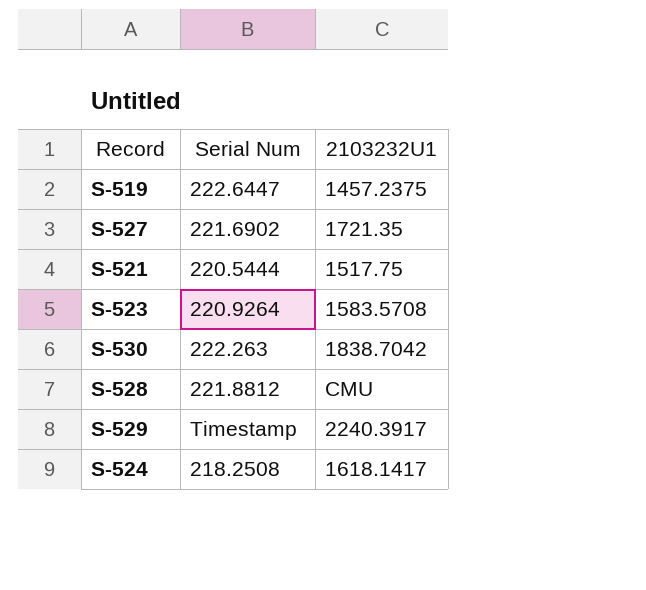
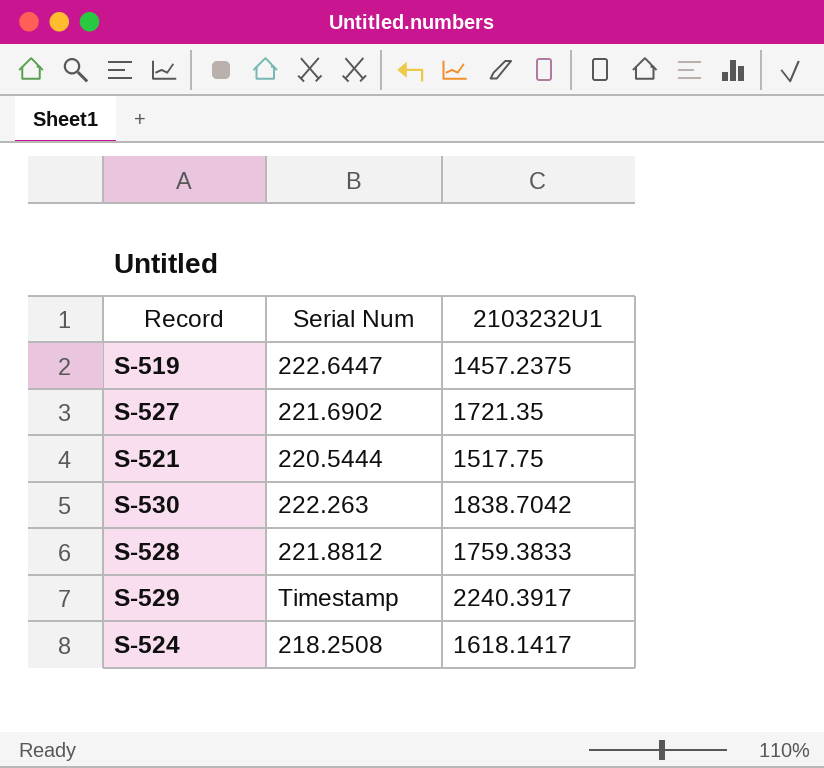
row S-523: 220.9264 | 1583.5708 -> none
S-528 | 2103232U1: CMU -> 1759.3833

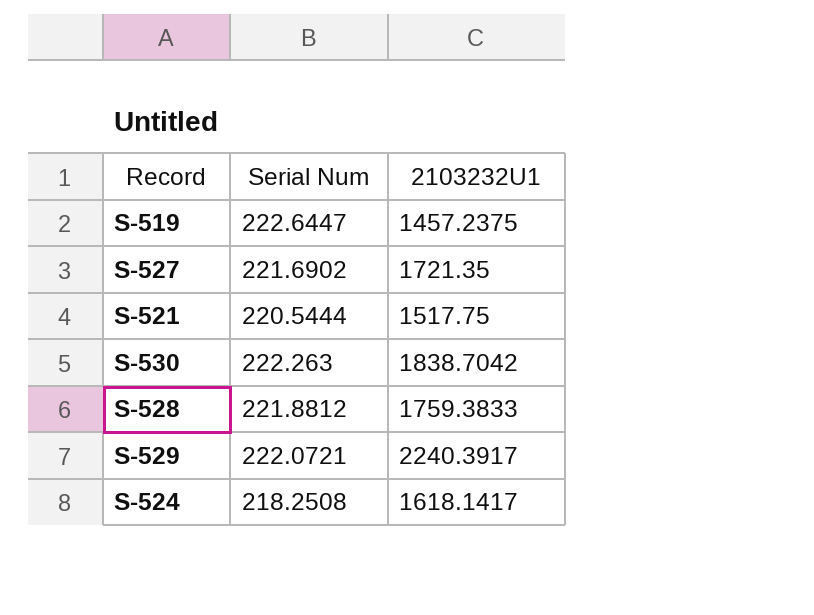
S-529 | Serial Num: Timestamp -> 222.0721

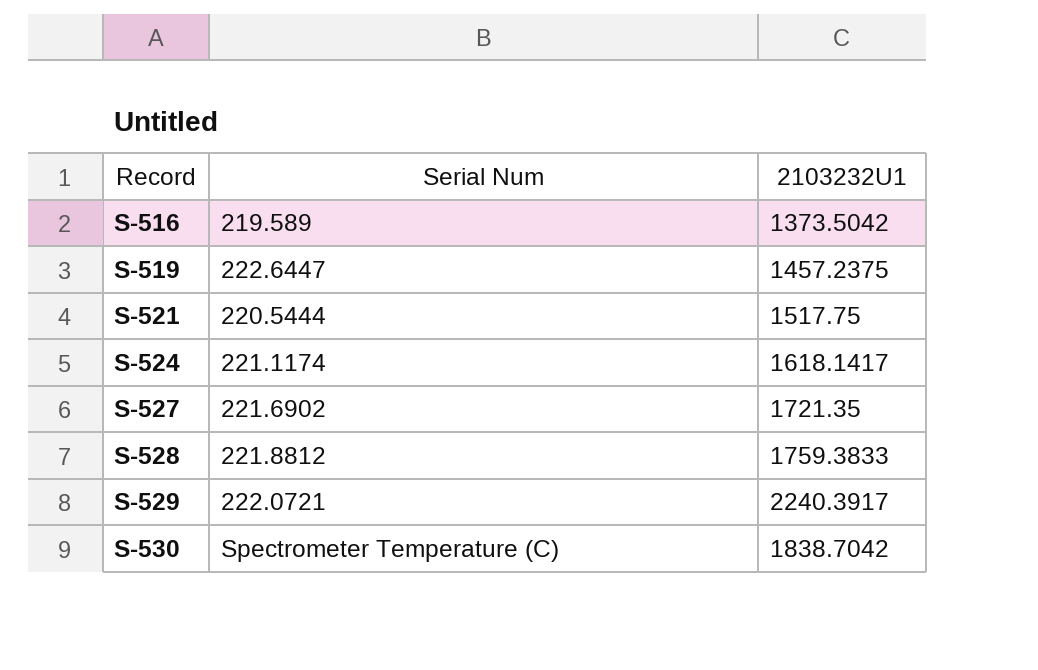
row order: none -> Record ascending
row S-516: none -> 219.589 | 1373.5042
S-524 | Serial Num: 218.2508 -> 221.1174
S-530 | Serial Num: 222.263 -> Spectrometer Temperature (C)

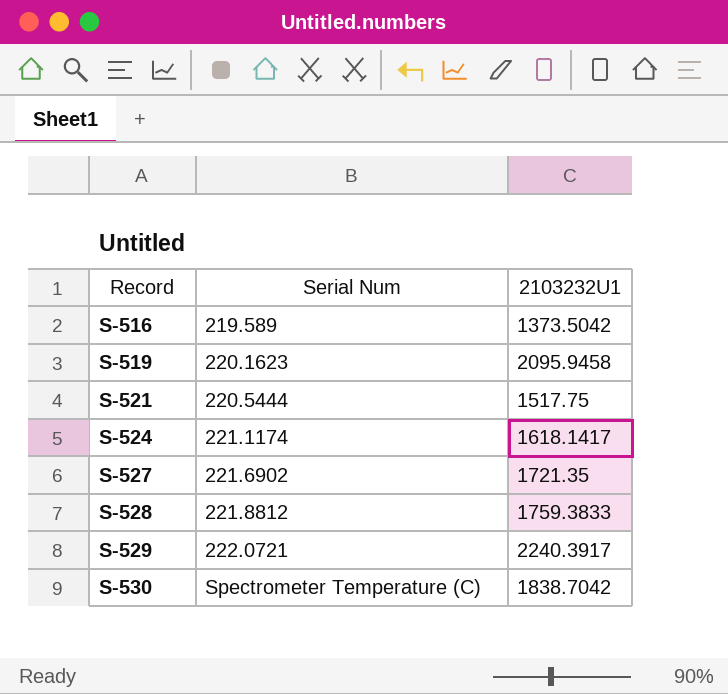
S-519 | Serial Num: 222.6447 -> 220.1623
S-519 | 2103232U1: 1457.2375 -> 2095.9458

